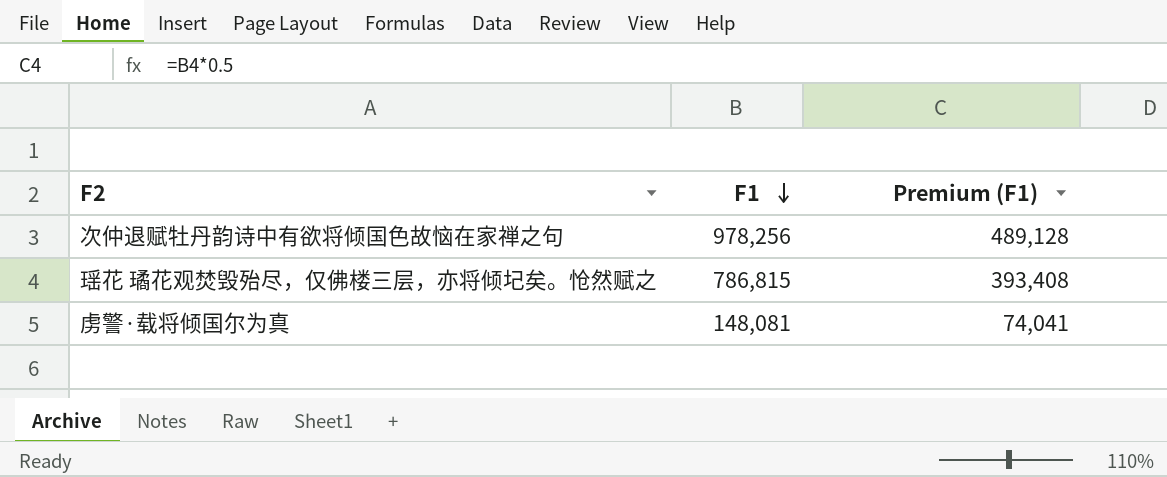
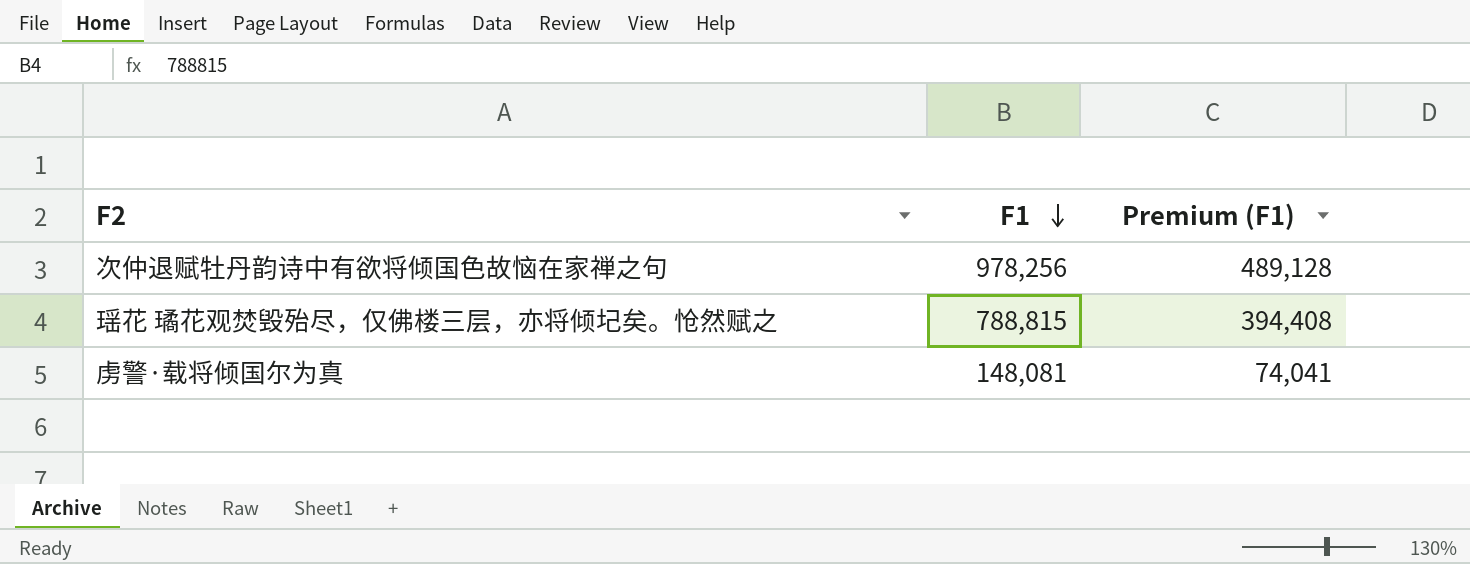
瑶花 璚花观焚毁殆尽，仅佛楼三层，亦将倾圮矣。怆然赋之 | F1: 786,815 -> 788,815
瑶花 璚花观焚毁殆尽，仅佛楼三层，亦将倾圮矣。怆然赋之 | Premium (F1): 393,408 -> 394,408

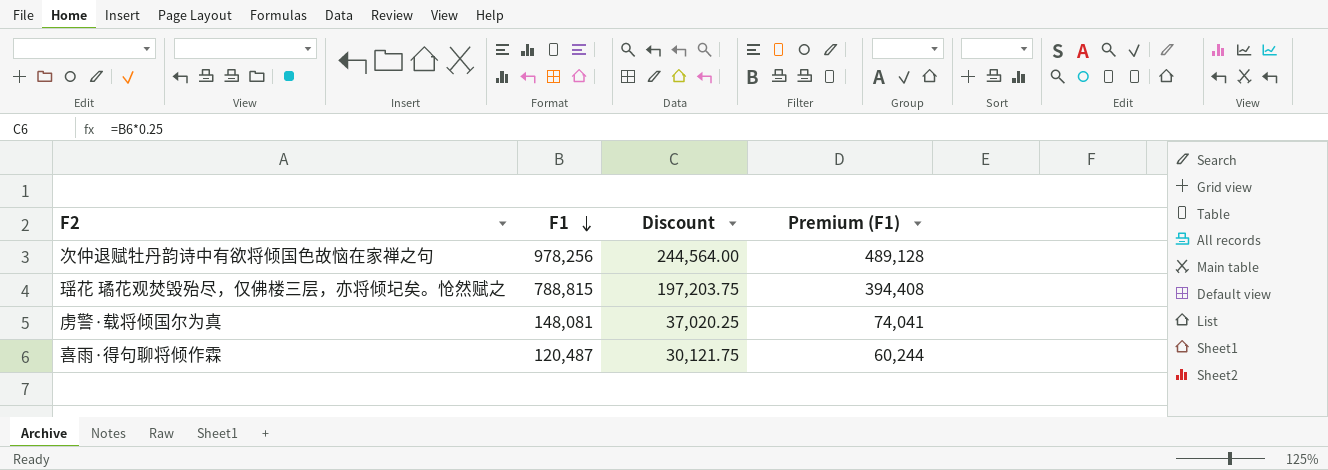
column Discount | formula: none -> [F1] * 0.25
row 喜雨·得句聊将倾作霖: none -> 120,487 | 30,121.75 | 60,244

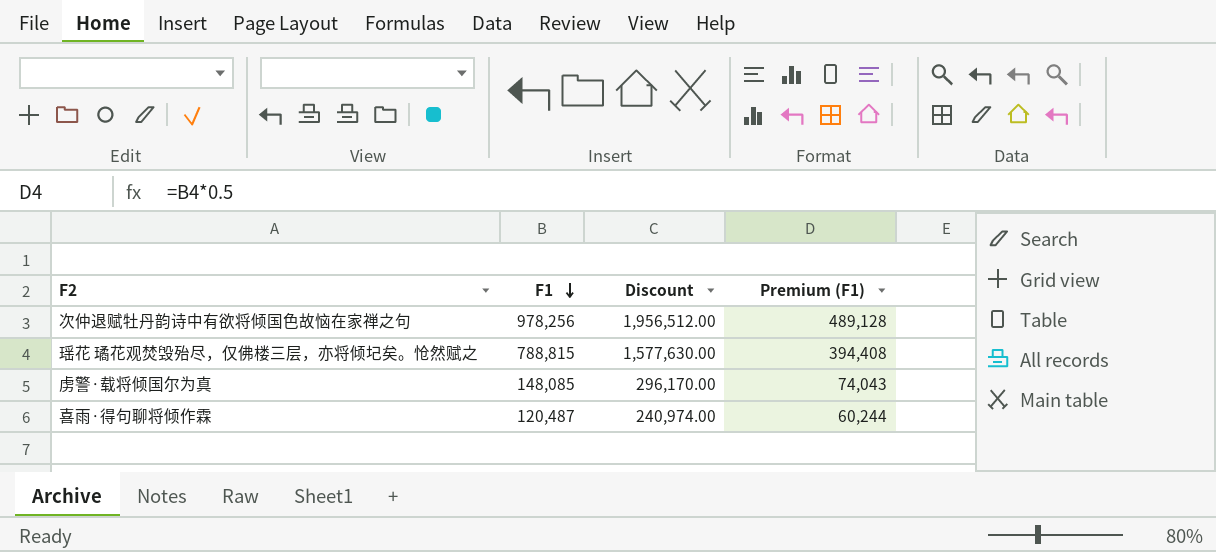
column Discount | formula: [F1] * 0.25 -> [F1] * 2
虏警·载将倾国尔为真 | F1: 148,081 -> 148,085
虏警·载将倾国尔为真 | Premium (F1): 74,041 -> 74,043

